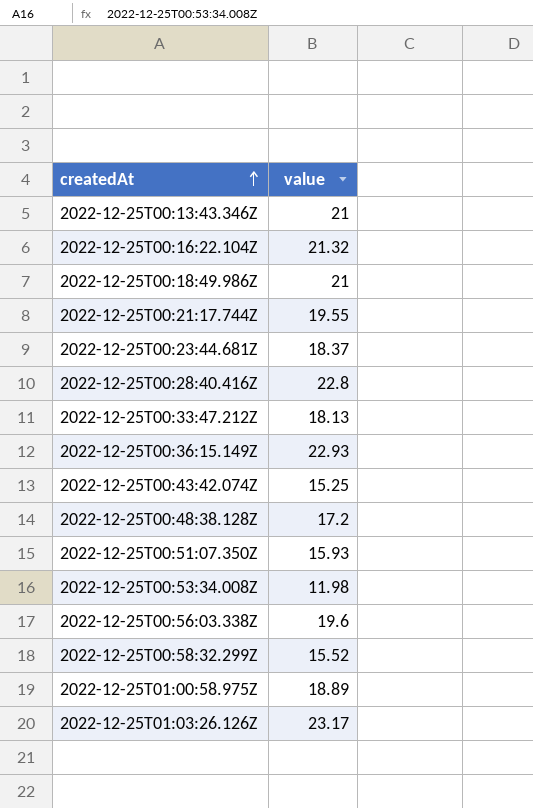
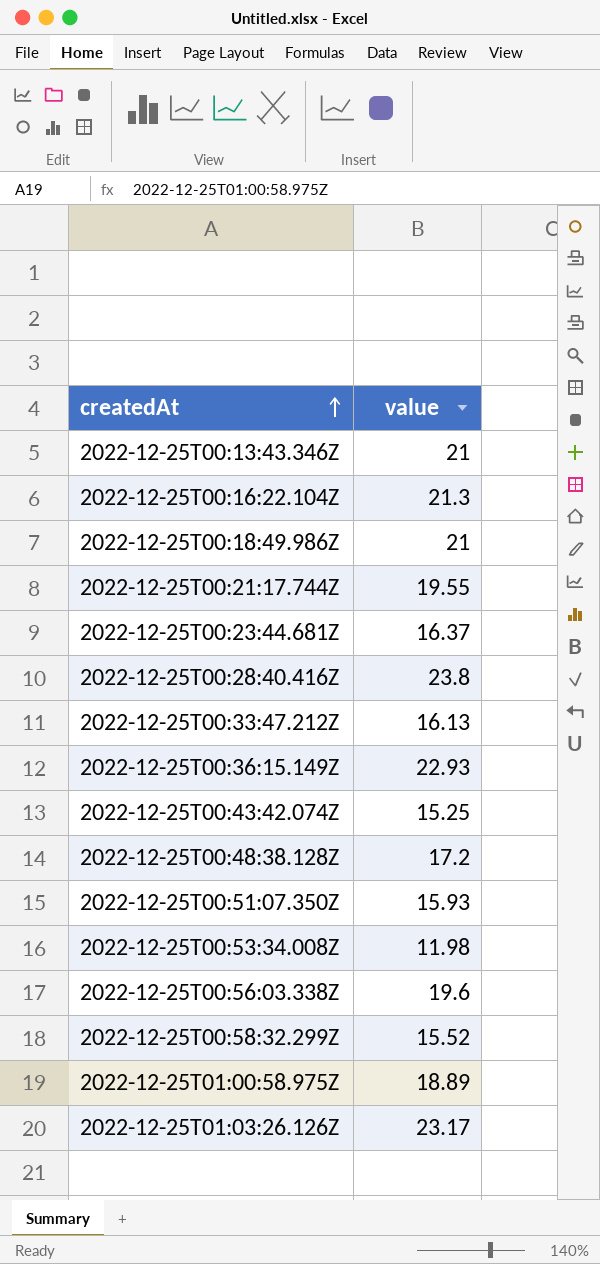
2022-12-25T00:16:22.104Z | value: 21.32 -> 21.3
2022-12-25T00:23:44.681Z | value: 18.37 -> 16.37
2022-12-25T00:28:40.416Z | value: 22.8 -> 23.8
2022-12-25T00:33:47.212Z | value: 18.13 -> 16.13

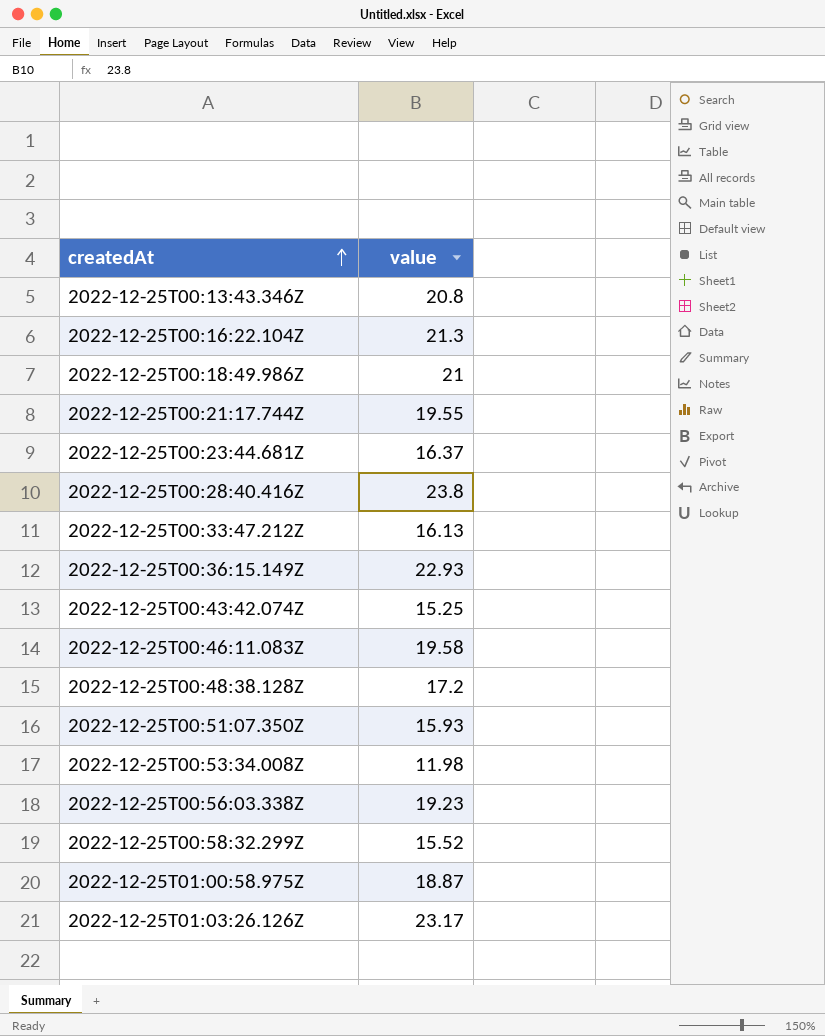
2022-12-25T00:13:43.346Z | value: 21 -> 20.8
row 2022-12-25T00:46:11.083Z: none -> 19.58
2022-12-25T00:56:03.338Z | value: 19.6 -> 19.23
2022-12-25T01:00:58.975Z | value: 18.89 -> 18.87

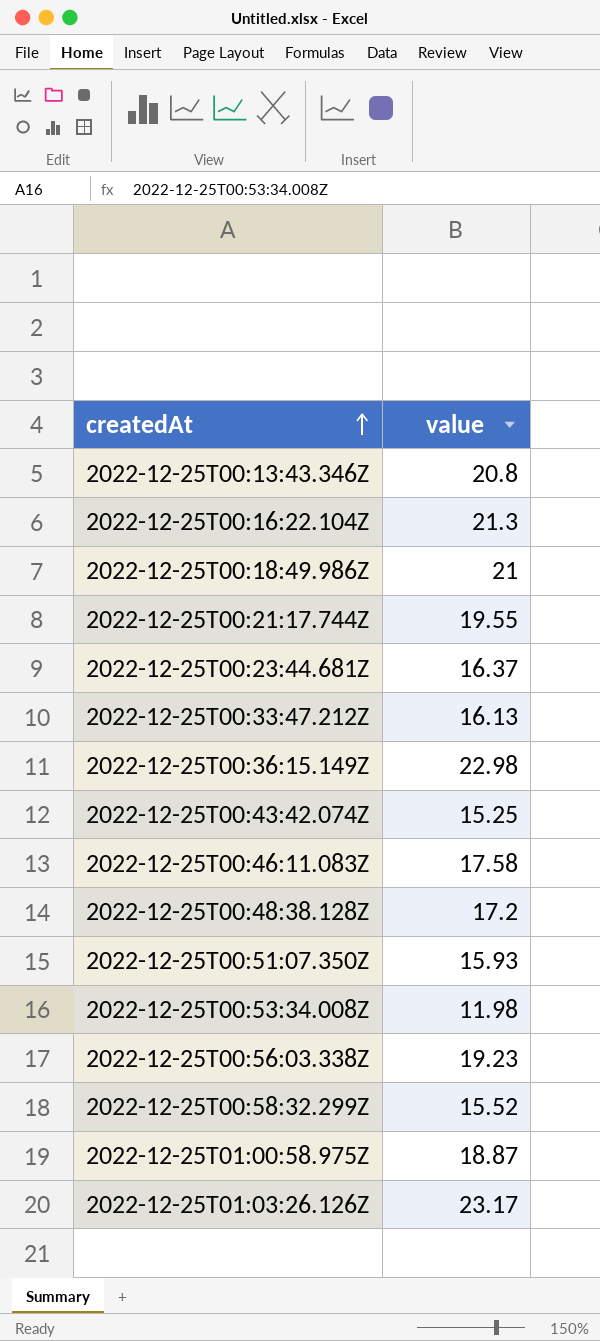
row 2022-12-25T00:28:40.416Z: 23.8 -> none
2022-12-25T00:36:15.149Z | value: 22.93 -> 22.98
2022-12-25T00:46:11.083Z | value: 19.58 -> 17.58

